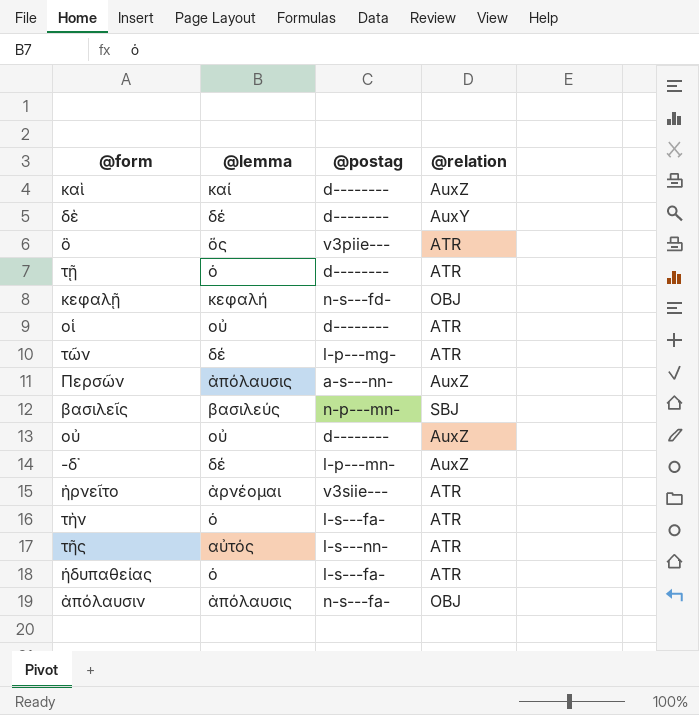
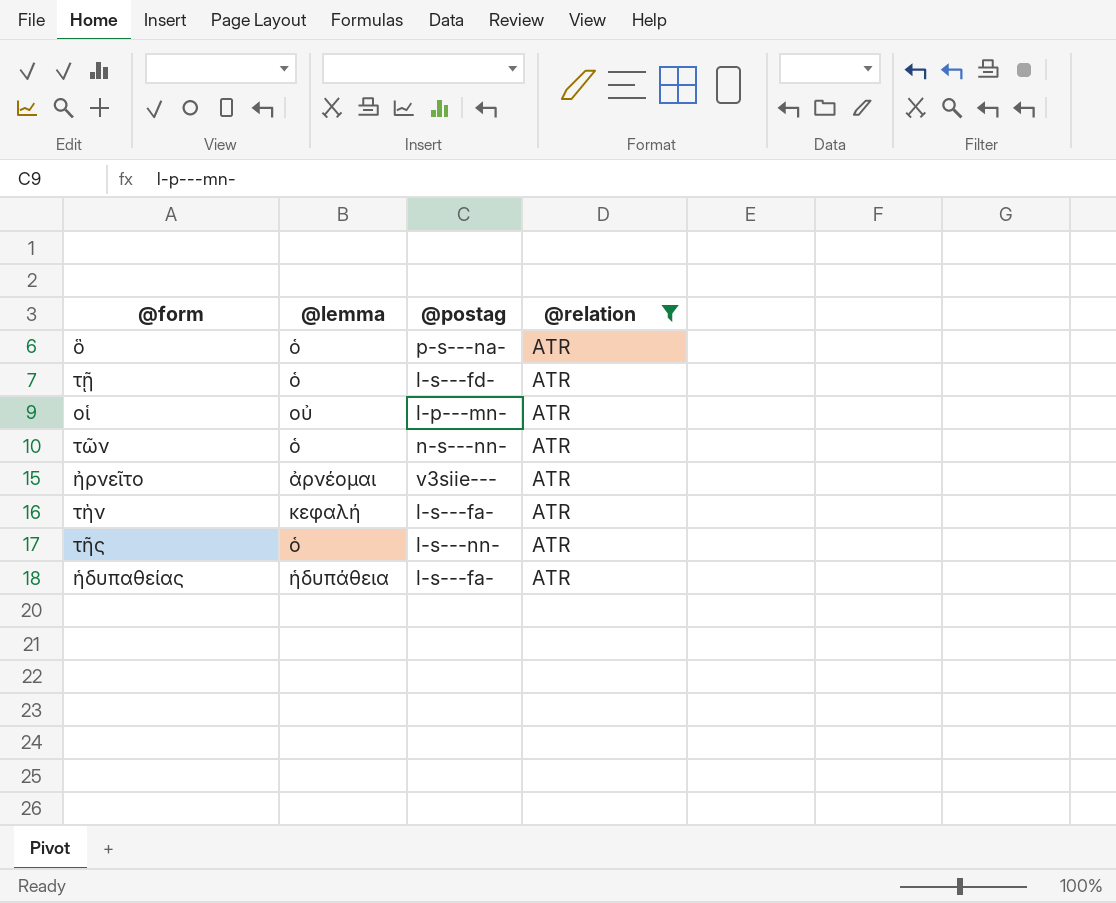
filter: none -> @relation = ATR
ὃ | @lemma: ὅς -> ὁ
ὃ | @postag: v3piie--- -> p-s---na-
τῇ | @postag: d-------- -> l-s---fd-
οἱ | @postag: d-------- -> l-p---mn-
τῶν | @lemma: δέ -> ὁ
τῶν | @postag: l-p---mg- -> n-s---nn-
τὴν | @lemma: ὁ -> κεφαλή
τῆς | @lemma: αὐτός -> ὁ
ἡδυπαθείας | @lemma: ὁ -> ἡδυπάθεια

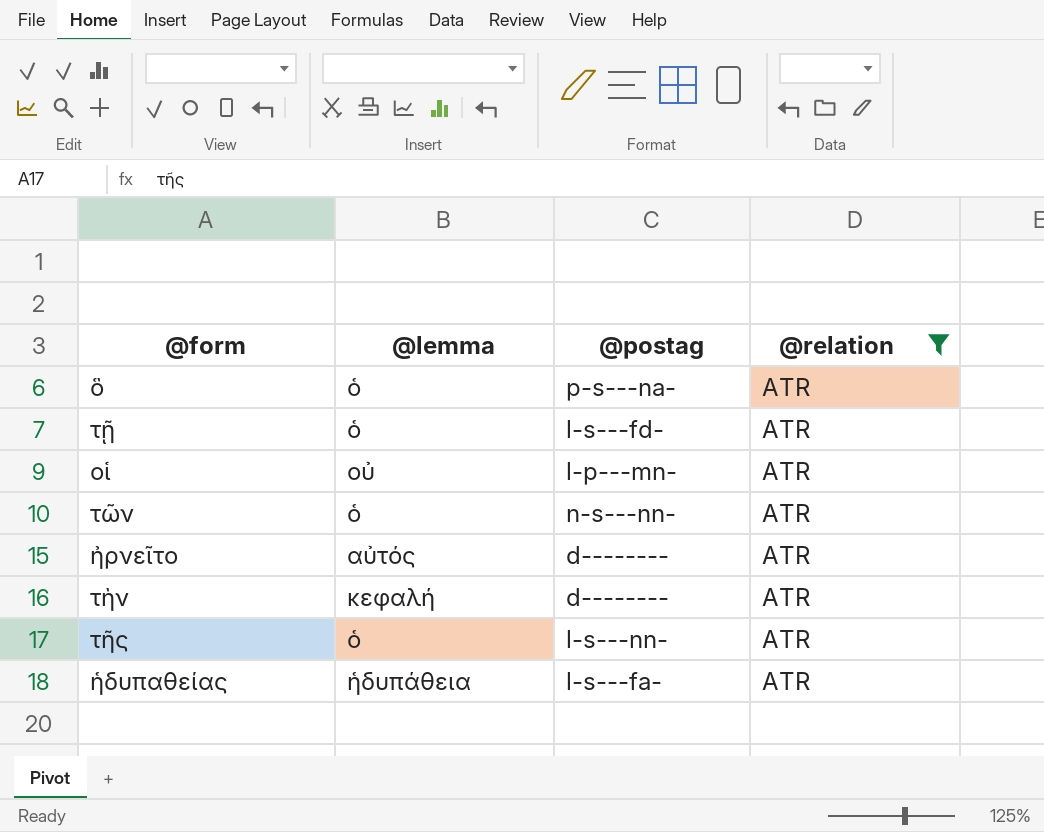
ἠρνεῖτο | @lemma: ἀρνέομαι -> αὐτός
ἠρνεῖτο | @postag: v3siie--- -> d--------
τὴν | @postag: l-s---fa- -> d--------

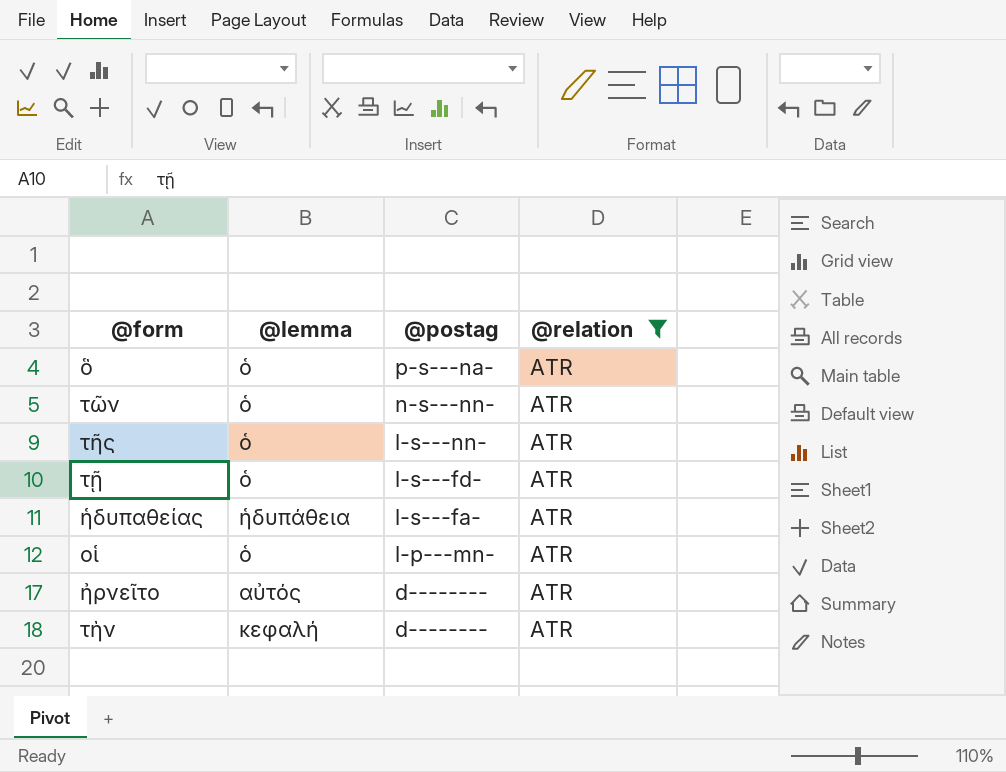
row order: none -> @postag descending
οἱ | @lemma: οὐ -> ὁ

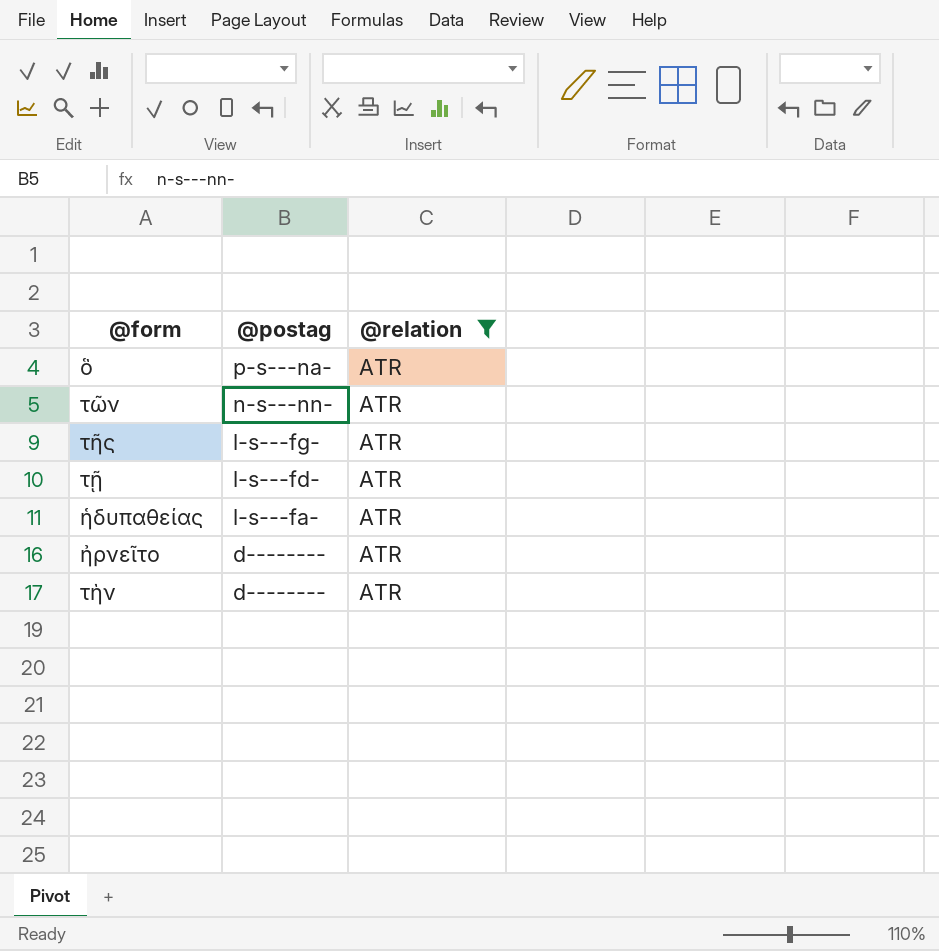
column @lemma | position: 2 -> none
row οἱ: ὁ | l-p---mn- | ATR -> none
τῆς | @postag: l-s---nn- -> l-s---fg-

